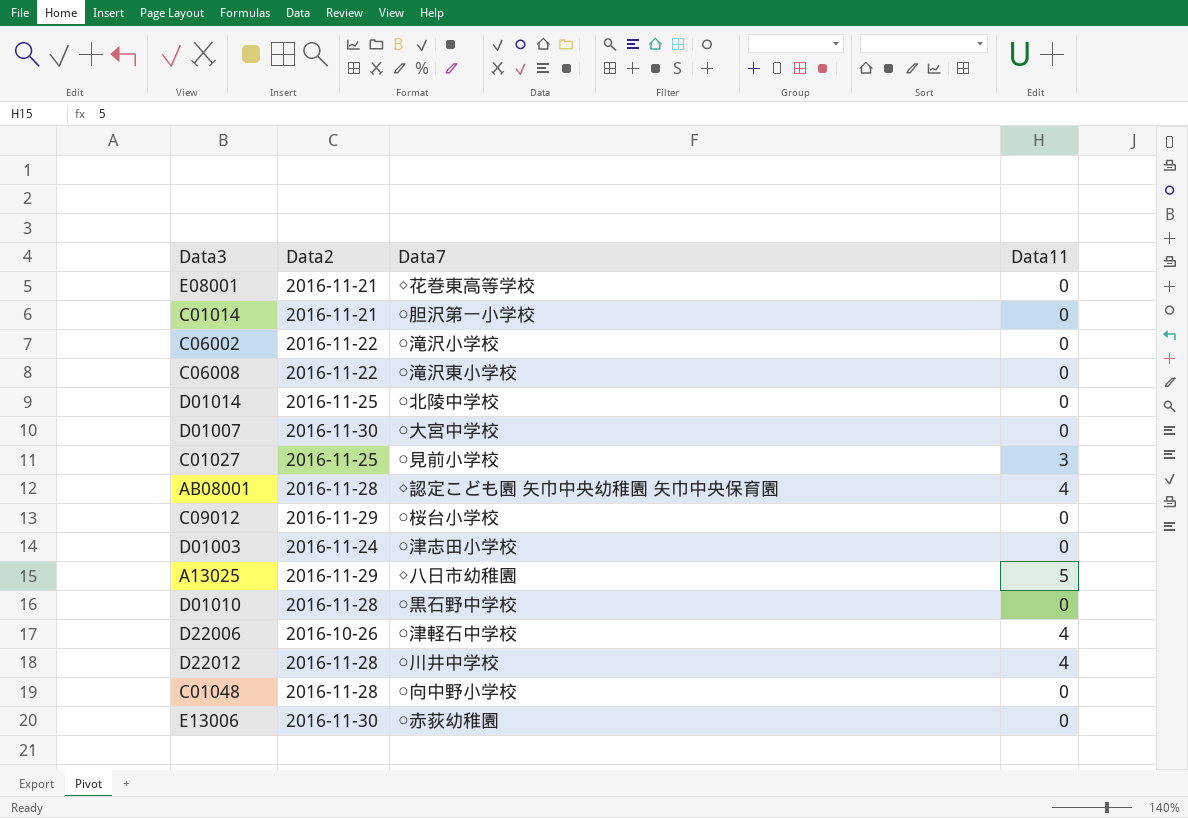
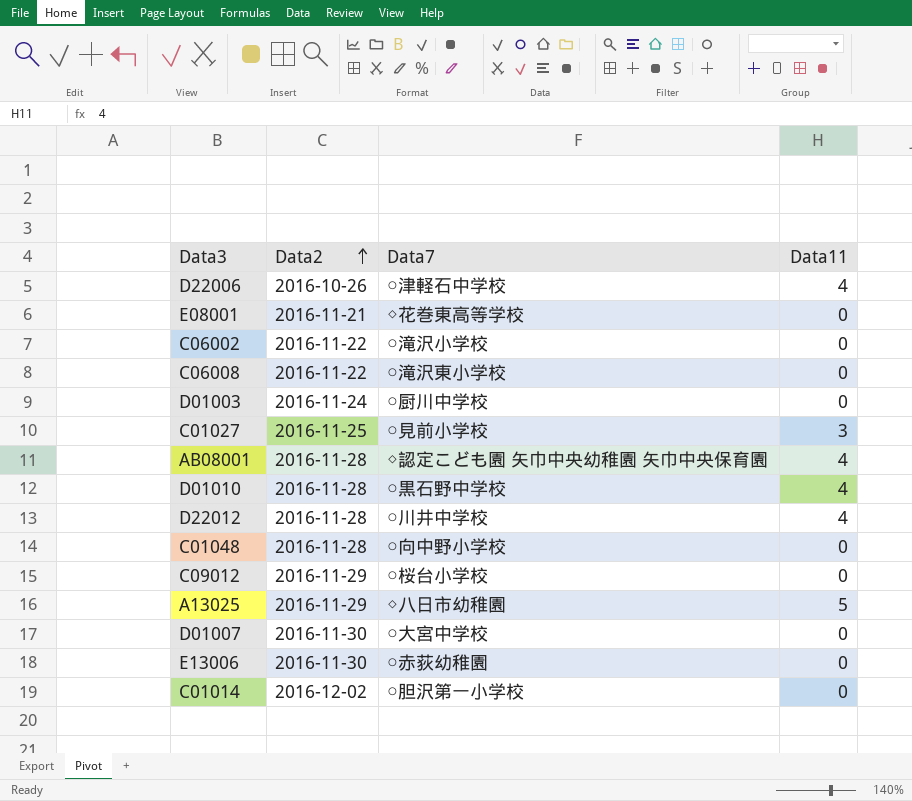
row order: none -> Data2 ascending
row D01014: 2016-11-25 | ○北陵中学校 | 0 -> none
D01003 | Data7: ○津志田小学校 -> ○厨川中学校
D01010 | Data11: 0 -> 4
C01014 | Data2: 2016-11-21 -> 2016-12-02

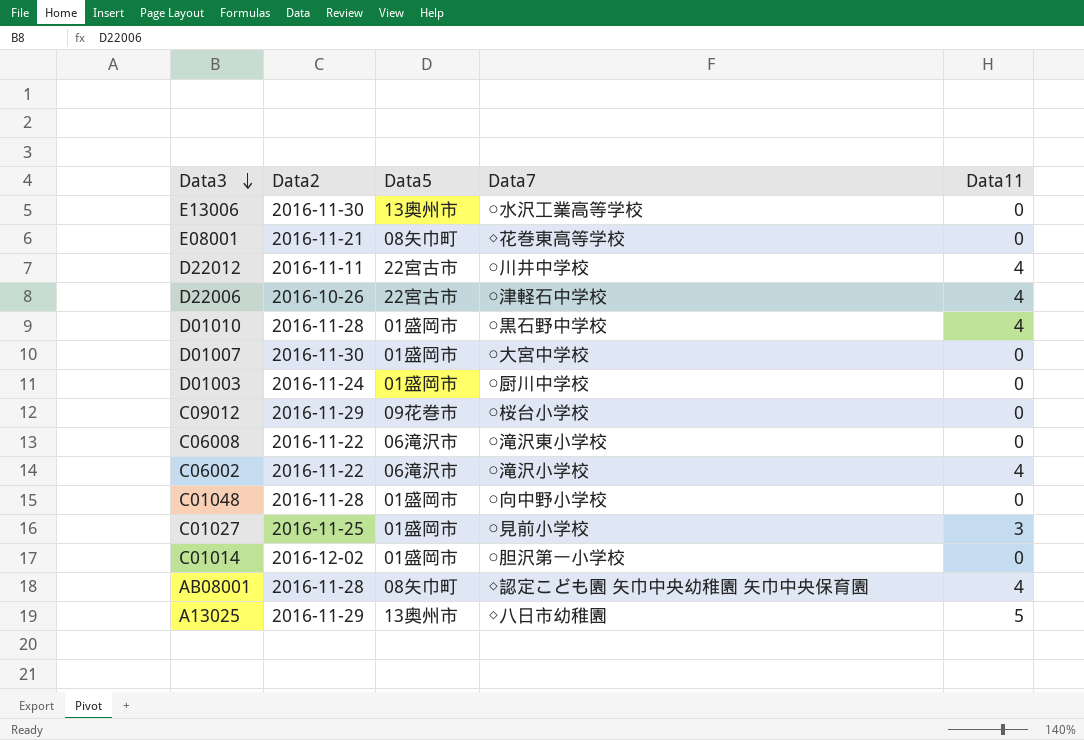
row order: Data2 ascending -> Data3 descending
column Data5 | position: none -> 3
E13006 | Data7: ○赤荻幼稚園 -> ○水沢工業高等学校
D22012 | Data2: 2016-11-28 -> 2016-11-11
C06002 | Data11: 0 -> 4

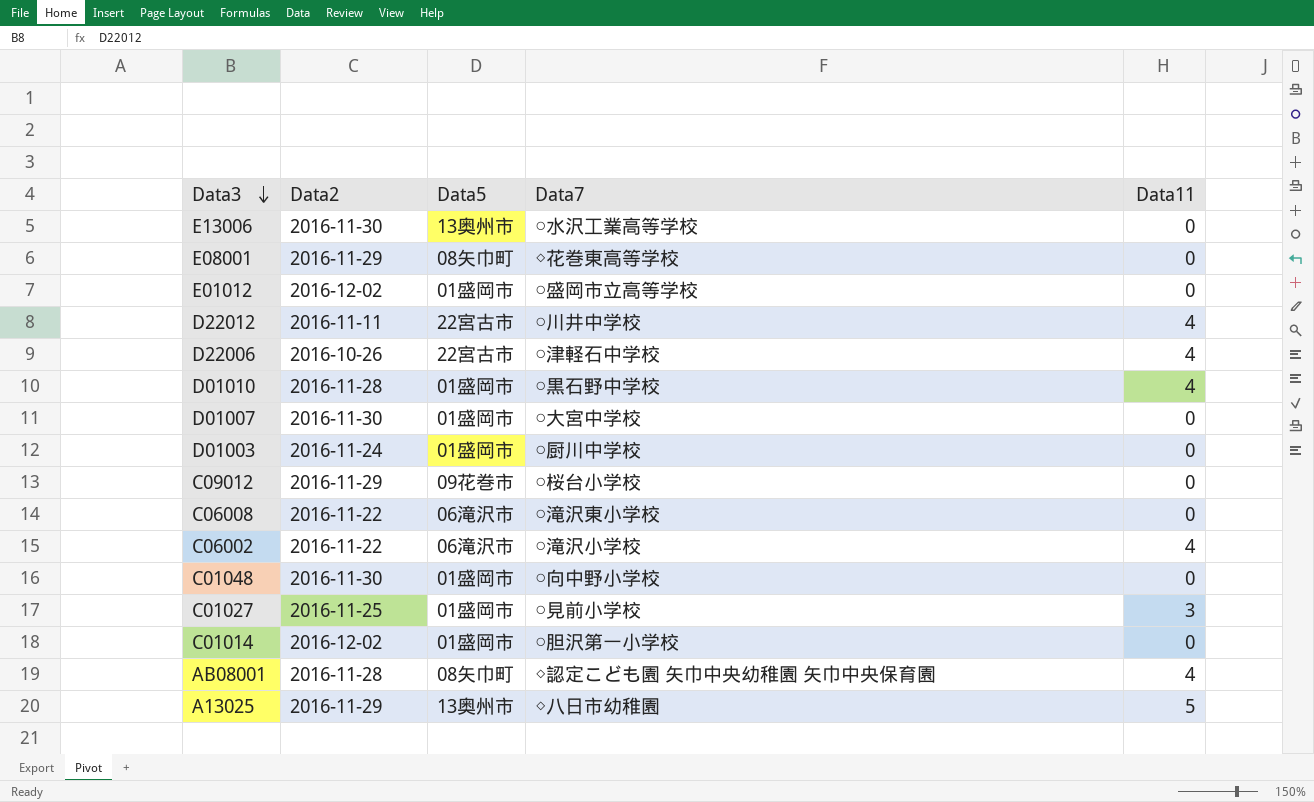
E08001 | Data2: 2016-11-21 -> 2016-11-29
row E01012: none -> 2016-12-02 | 01盛岡市 | ○盛岡市立高等学校 | 0
C01048 | Data2: 2016-11-28 -> 2016-11-30

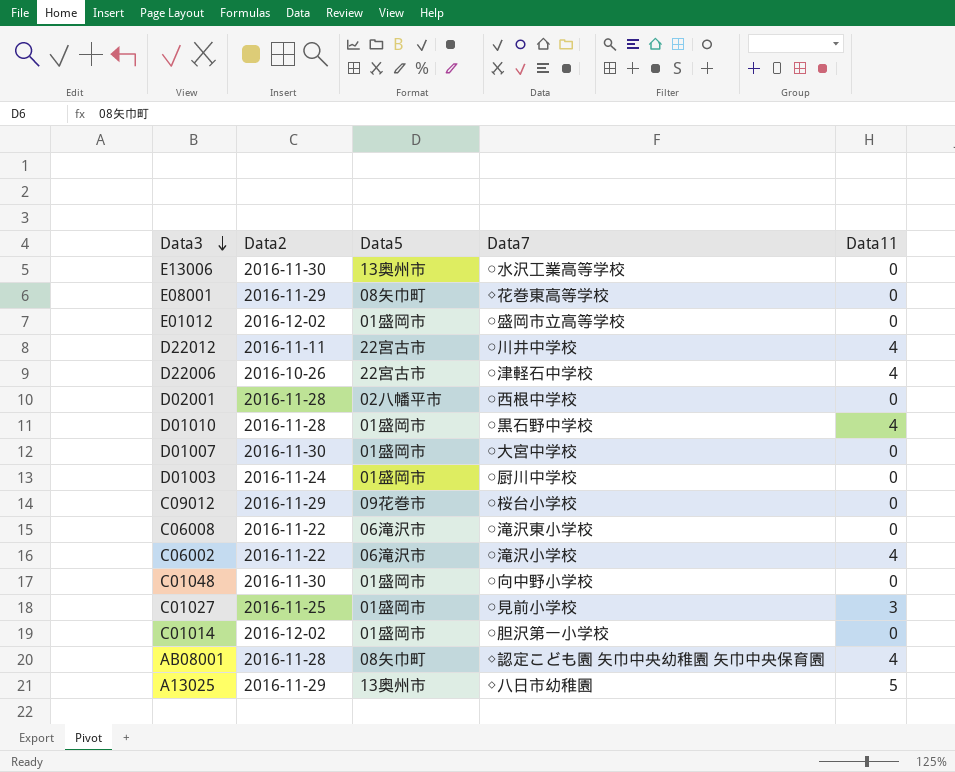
row D02001: none -> 2016-11-28 | 02八幡平市 | ○西根中学校 | 0

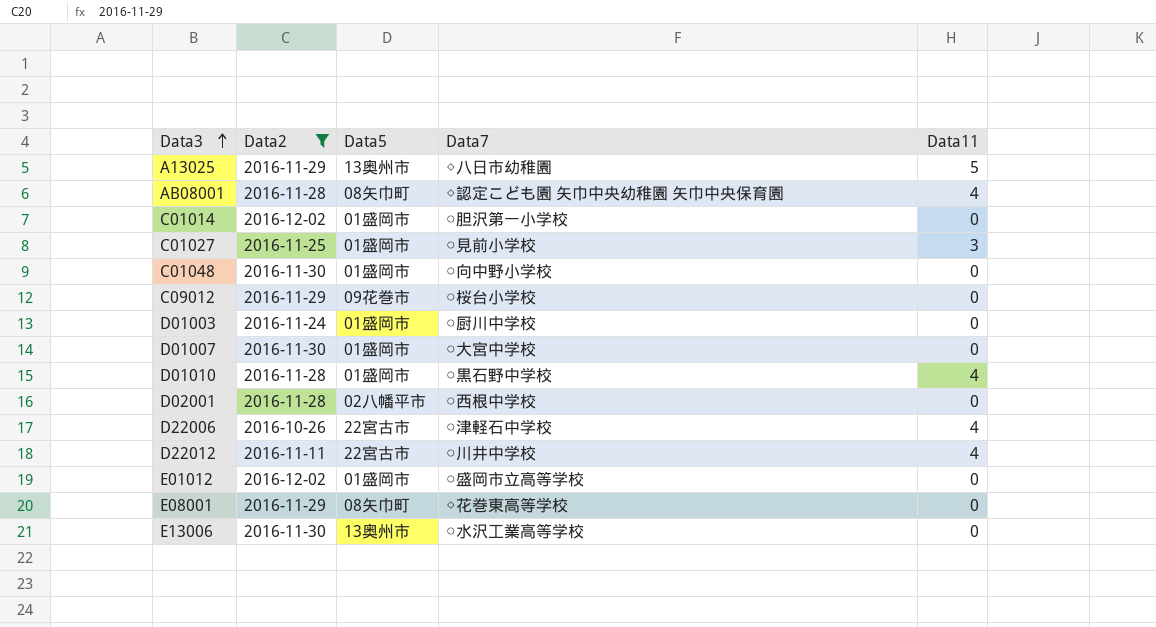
filter: none -> Data2 != 2016-11-22
row order: Data3 descending -> Data3 ascending

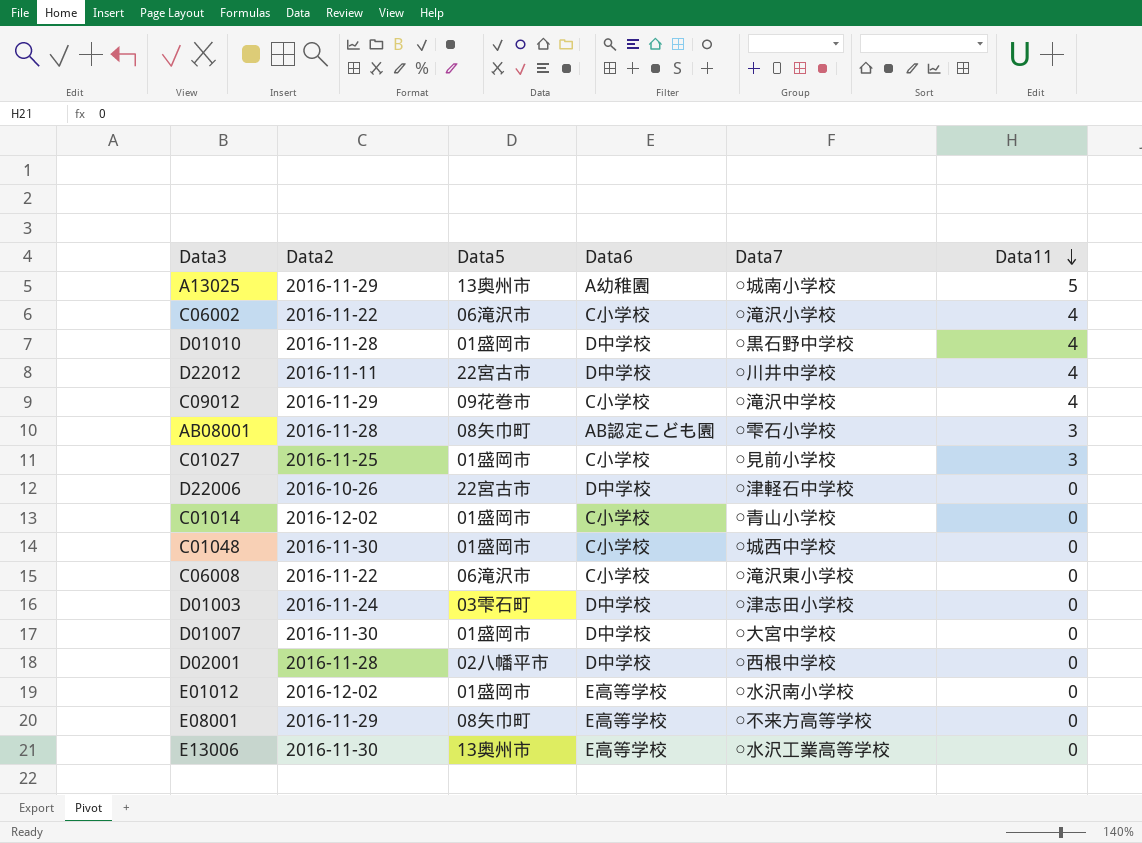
filter: Data2 != 2016-11-22 -> none
row order: Data3 ascending -> Data11 descending
column Data6 | position: none -> 4
A13025 | Data7: ◇八日市幼稚園 -> ○城南小学校
C09012 | Data7: ○桜台小学校 -> ○滝沢中学校
C09012 | Data11: 0 -> 4
AB08001 | Data7: ◇認定こども園 矢巾中央幼稚園 矢巾中央保育園 -> ○雫石小学校
AB08001 | Data11: 4 -> 3
D22006 | Data11: 4 -> 0
C01014 | Data7: ○胆沢第一小学校 -> ○青山小学校
C01048 | Data7: ○向中野小学校 -> ○城西中学校
D01003 | Data5: 01盛岡市 -> 03雫石町
D01003 | Data7: ○厨川中学校 -> ○津志田小学校
E01012 | Data7: ○盛岡市立高等学校 -> ○水沢南小学校
E08001 | Data7: ◇花巻東高等学校 -> ○不来方高等学校

